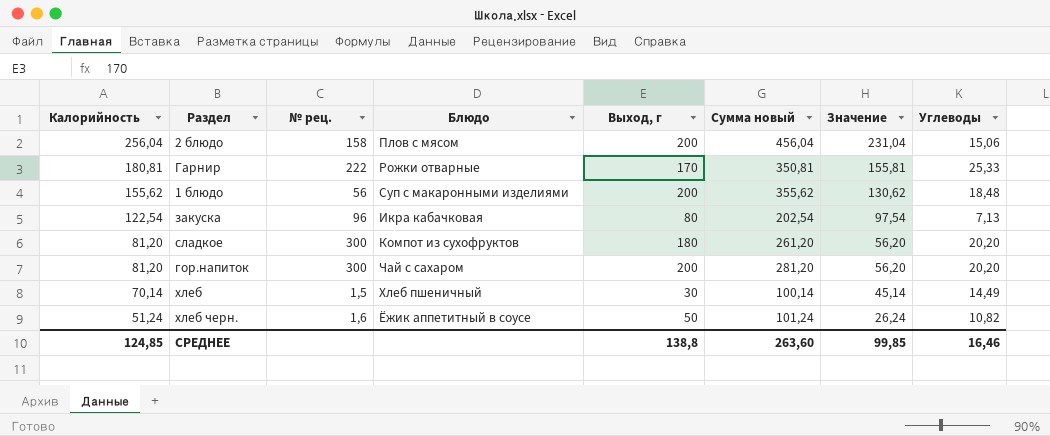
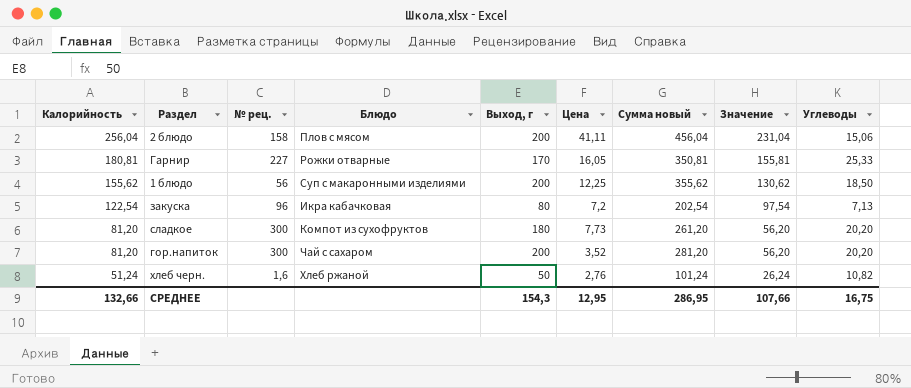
column Цена | position: none -> 6
row хлеб: 70,14 | 1,5 | Хлеб пшеничный | 30 | 100,14 | 45,14 | 14,49 -> none
Гарнир | № рец.: 222 -> 227
1 блюдо | Углеводы: 18,48 -> 18,50
хлеб черн. | Блюдо: Ёжик аппетитный в соусе -> Хлеб ржаной
СРЕДНЕЕ | Калорийность: 124,85 -> 132,66
СРЕДНЕЕ | Выход, г: 138,8 -> 154,3
СРЕДНЕЕ | Сумма новый: 263,60 -> 286,95
СРЕДНЕЕ | Значение: 99,85 -> 107,66
СРЕДНЕЕ | Углеводы: 16,46 -> 16,75

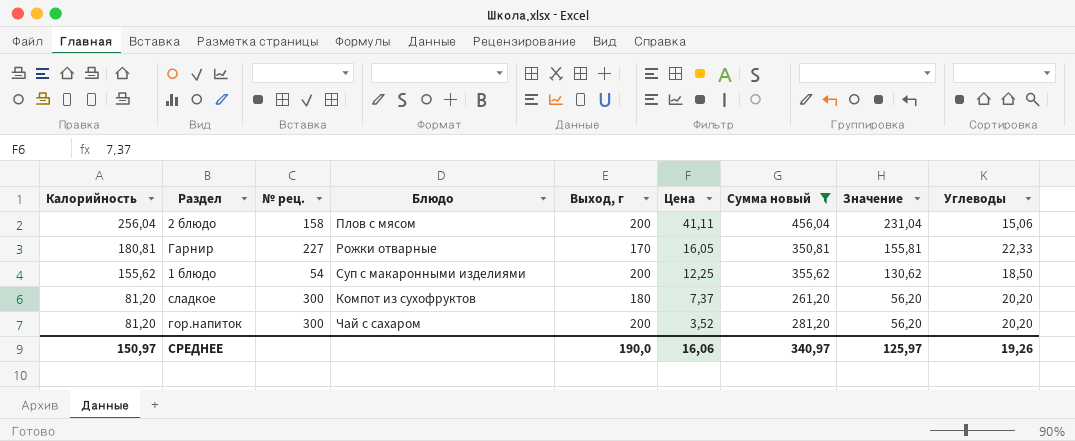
filter: none -> Сумма новый >= 261,20
Гарнир | Углеводы: 25,33 -> 22,33
1 блюдо | № рец.: 56 -> 54
сладкое | Цена: 7,73 -> 7,37
СРЕДНЕЕ | Калорийность: 132,66 -> 150,97
СРЕДНЕЕ | Выход, г: 154,3 -> 190,0
СРЕДНЕЕ | Цена: 12,95 -> 16,06
СРЕДНЕЕ | Сумма новый: 286,95 -> 340,97
СРЕДНЕЕ | Значение: 107,66 -> 125,97
СРЕДНЕЕ | Углеводы: 16,75 -> 19,26

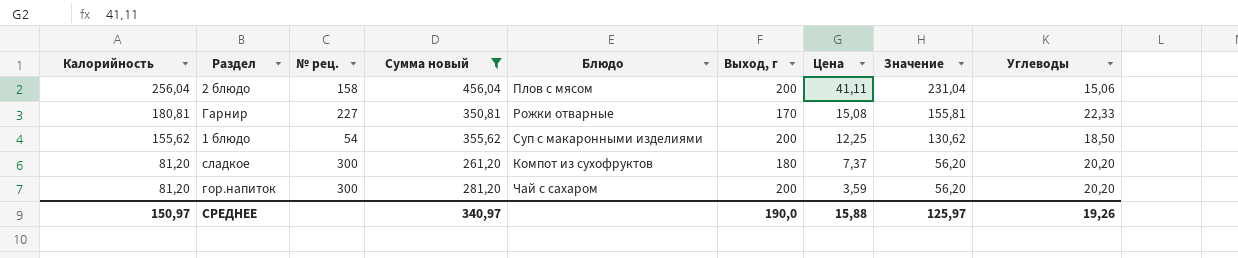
column Сумма новый | position: 7 -> 4
Гарнир | Цена: 16,05 -> 15,08
гор.напиток | Цена: 3,52 -> 3,59
СРЕДНЕЕ | Цена: 16,06 -> 15,88

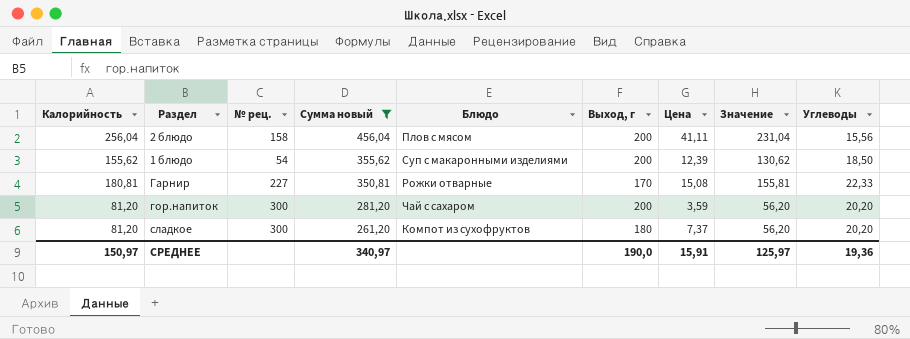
row order: Калорийность descending -> Сумма новый descending
2 блюдо | Углеводы: 15,06 -> 15,56
1 блюдо | Цена: 12,25 -> 12,39
СРЕДНЕЕ | Цена: 15,88 -> 15,91
СРЕДНЕЕ | Углеводы: 19,26 -> 19,36

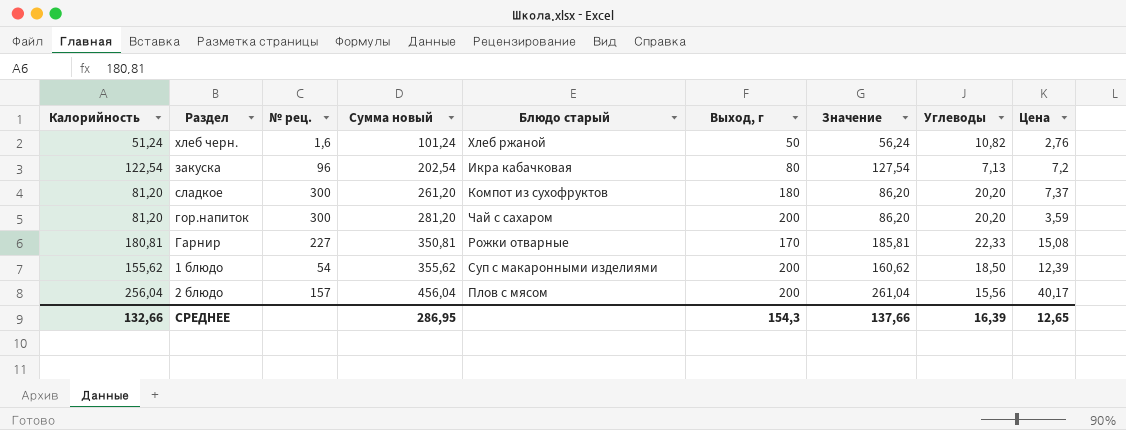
filter: Сумма новый >= 261,20 -> none
row order: Сумма новый descending -> Сумма новый ascending
column name: Блюдо -> Блюдо старый
column Значение | formula: [Калорийность] - 25 -> [Калорийность] + 5
column Цена | position: 7 -> 9
2 блюдо | № рец.: 158 -> 157
2 блюдо | Цена: 41,11 -> 40,17
СРЕДНЕЕ | Калорийность: 150,97 -> 132,66
СРЕДНЕЕ | Сумма новый: 340,97 -> 286,95
СРЕДНЕЕ | Выход, г: 190,0 -> 154,3
СРЕДНЕЕ | Значение: 125,97 -> 137,66
СРЕДНЕЕ | Углеводы: 19,36 -> 16,39
СРЕДНЕЕ | Цена: 15,91 -> 12,65

